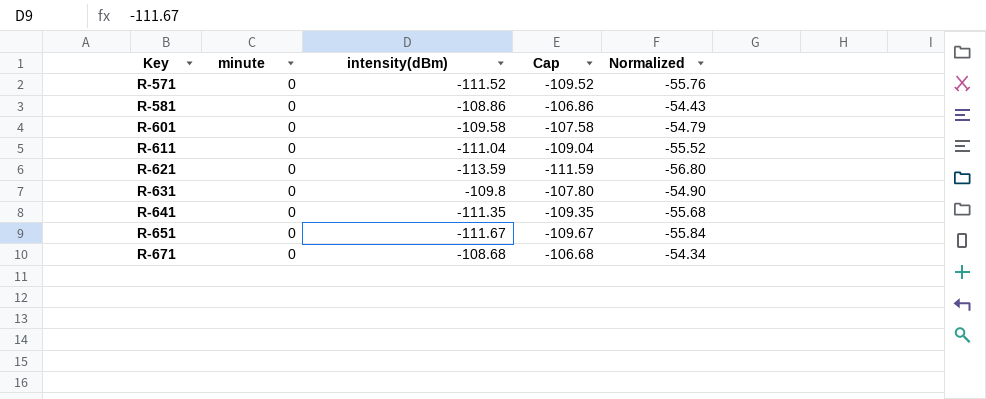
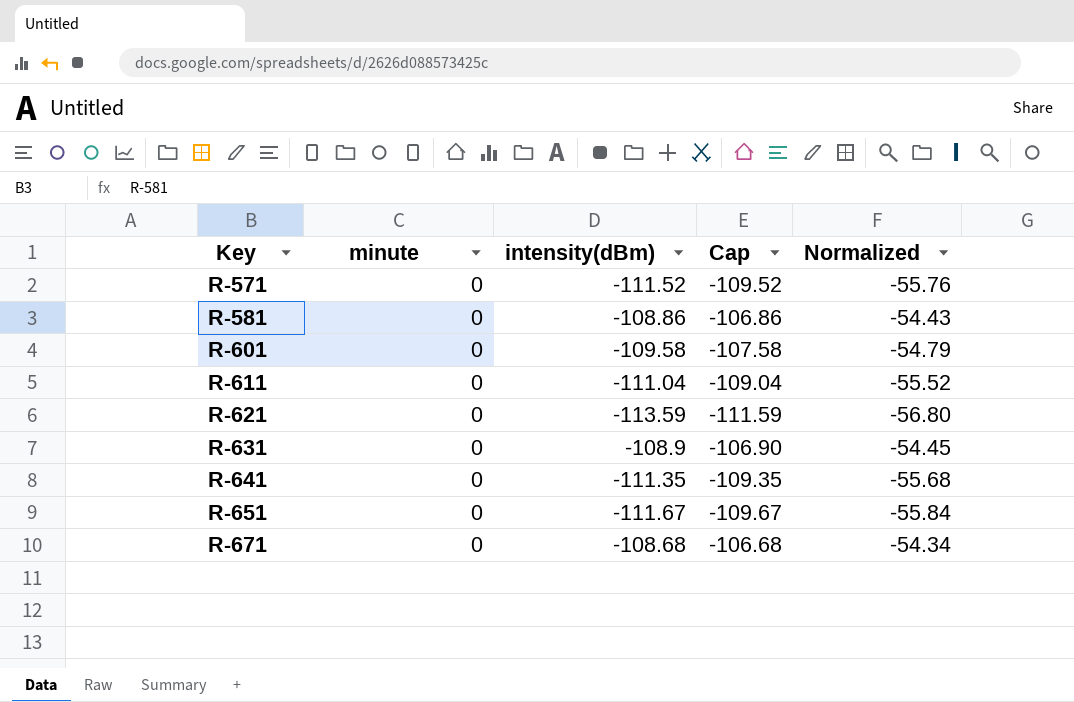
R-631 | intensity(dBm): -109.8 -> -108.9
R-631 | Cap: -107.80 -> -106.90
R-631 | Normalized: -54.90 -> -54.45

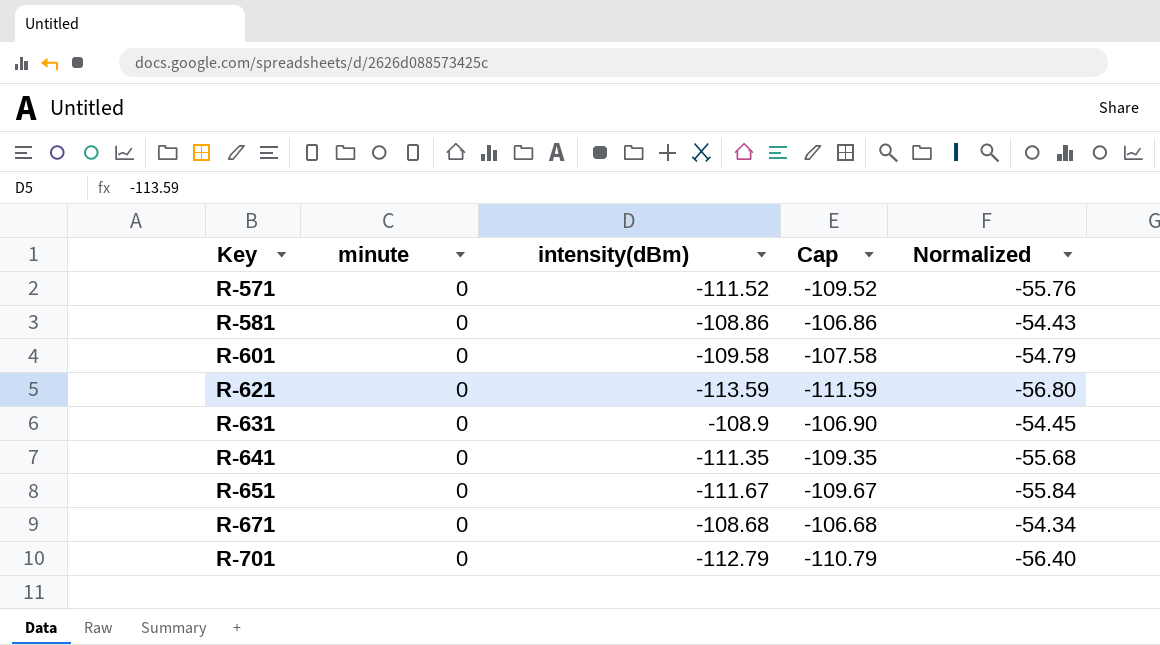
row R-611: 0 | -111.04 | -109.04 | -55.52 -> none
row R-701: none -> 0 | -112.79 | -110.79 | -56.40

